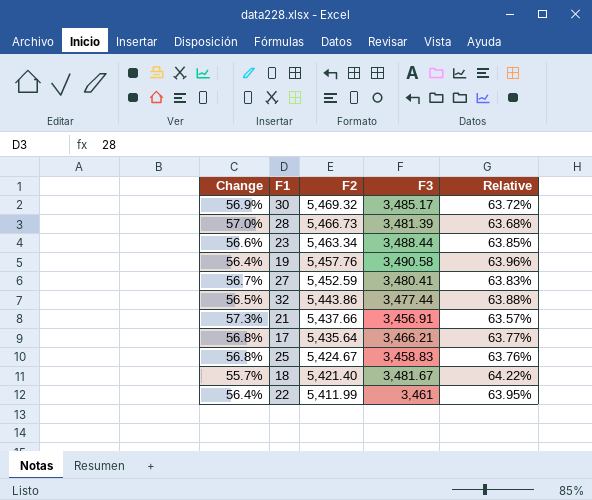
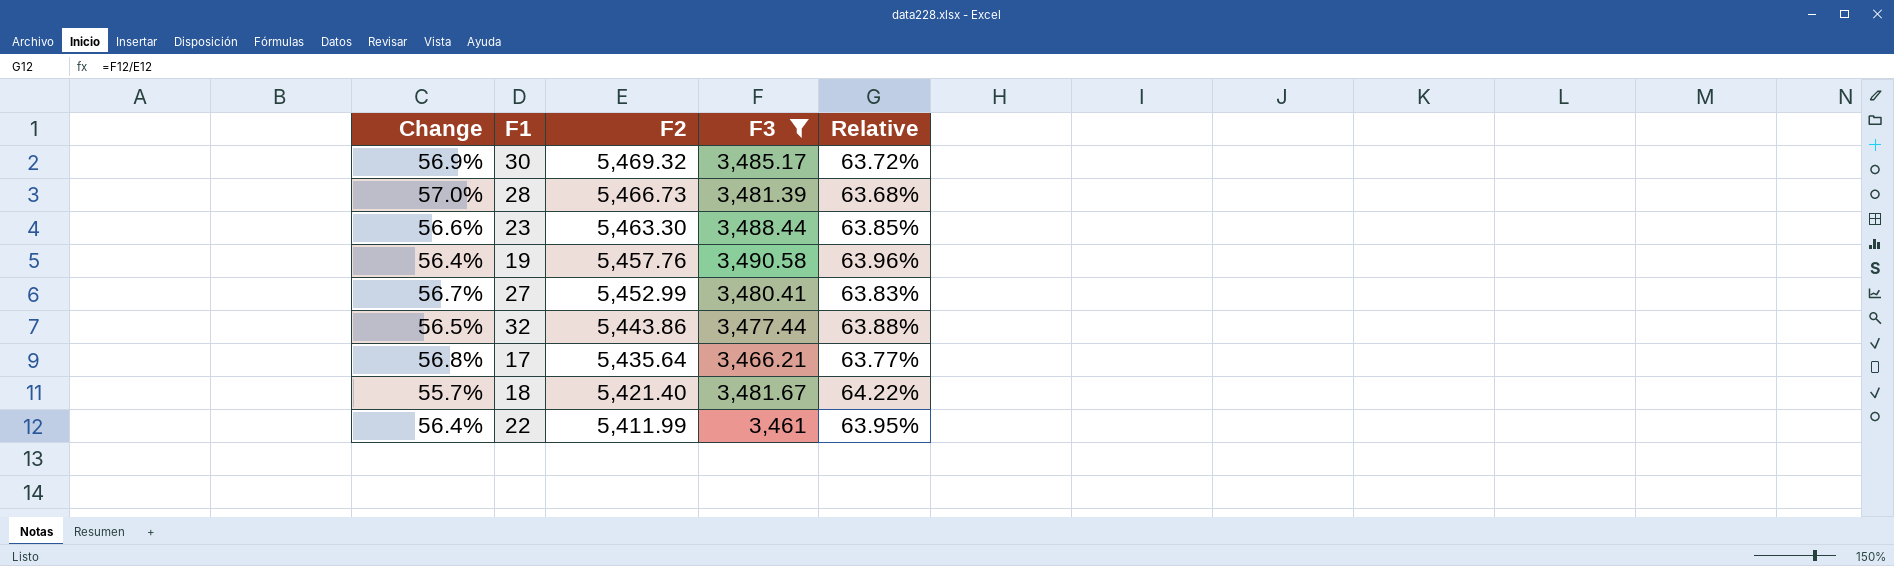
filter: none -> F3 >= 3,461
23 | F2: 5,463.34 -> 5,463.30
27 | F2: 5,452.59 -> 5,452.99

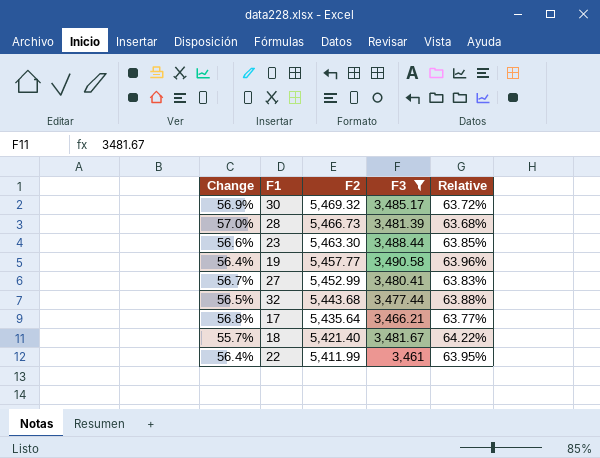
19 | F2: 5,457.76 -> 5,457.77
32 | F2: 5,443.86 -> 5,443.68

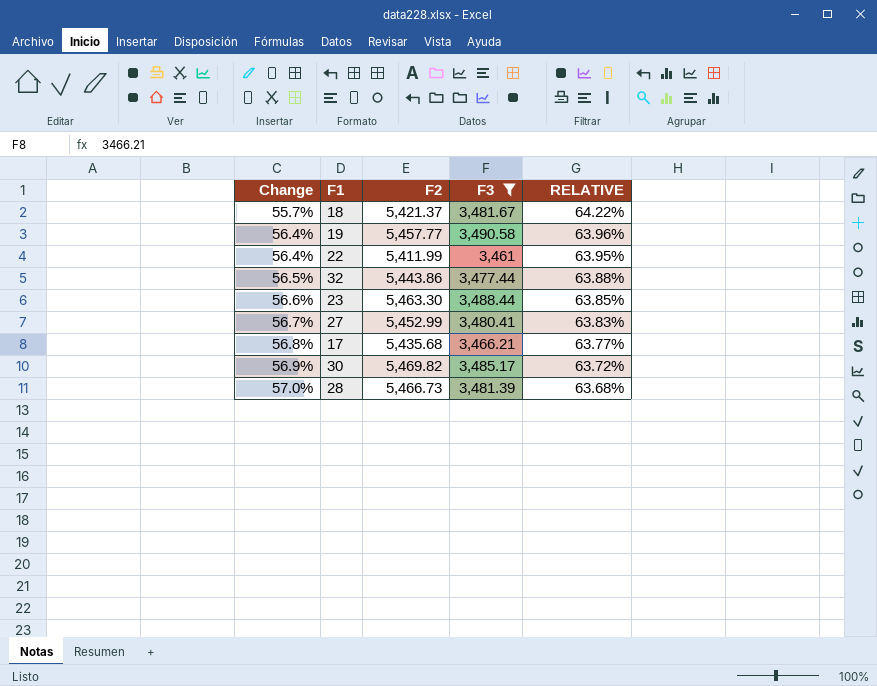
row order: F2 descending -> Change ascending
column name: Relative -> RELATIVE
18 | F2: 5,421.40 -> 5,421.37
32 | F2: 5,443.68 -> 5,443.86
17 | F2: 5,435.64 -> 5,435.68
30 | F2: 5,469.32 -> 5,469.82

